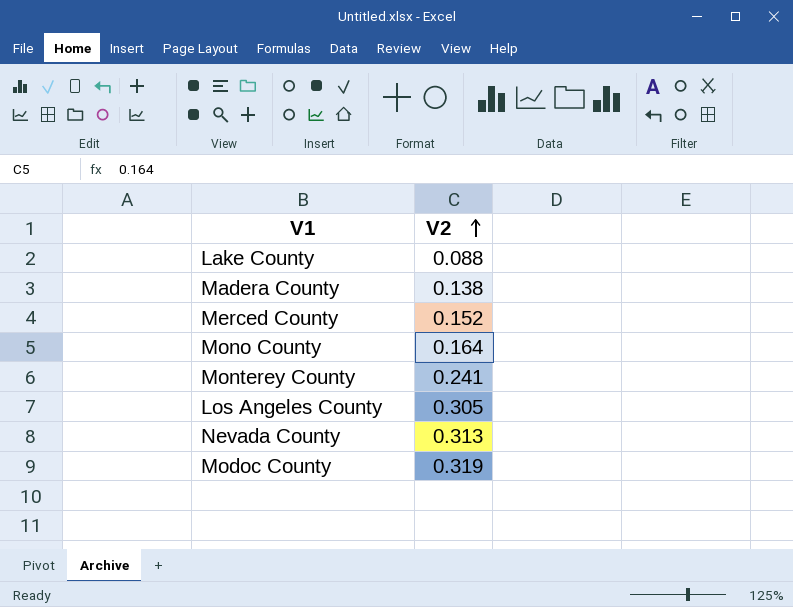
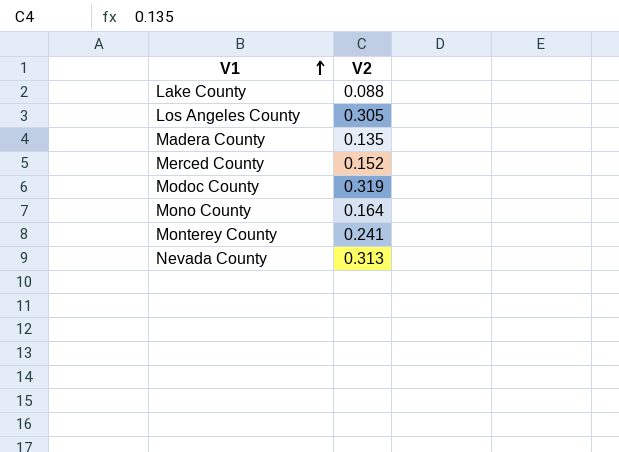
row order: V2 ascending -> V1 ascending
Madera County | V2: 0.138 -> 0.135

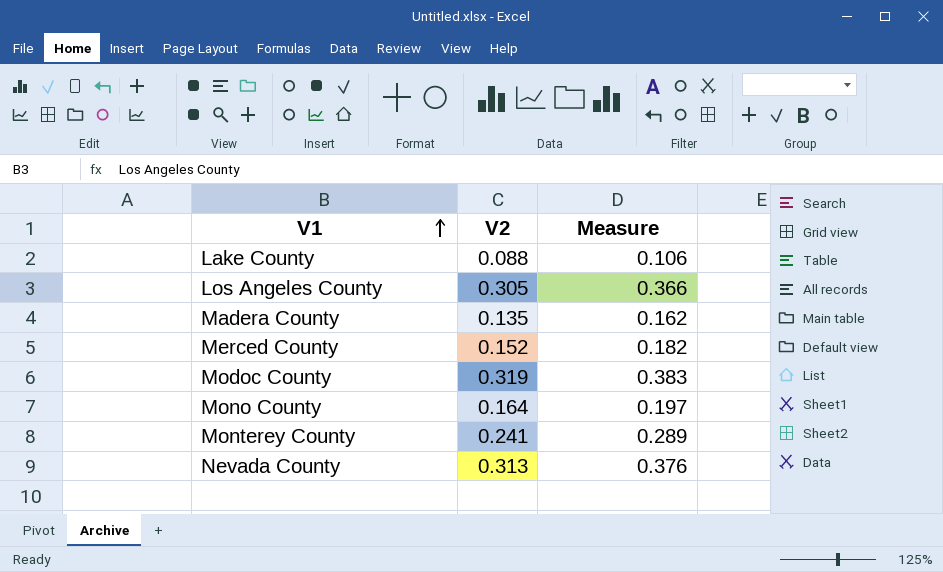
column Measure | formula: none -> [V2] * 1.2

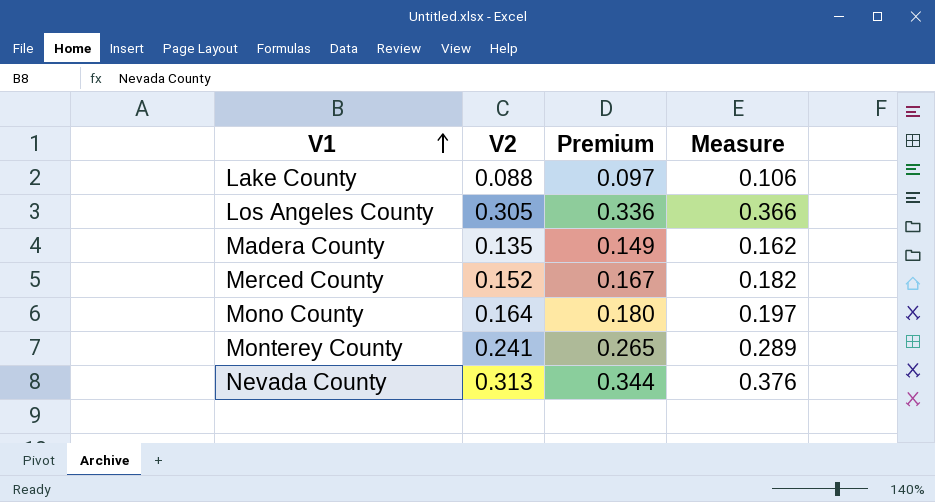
column Premium | formula: none -> [V2] * 1.1
row Modoc County: 0.319 | 0.383 -> none

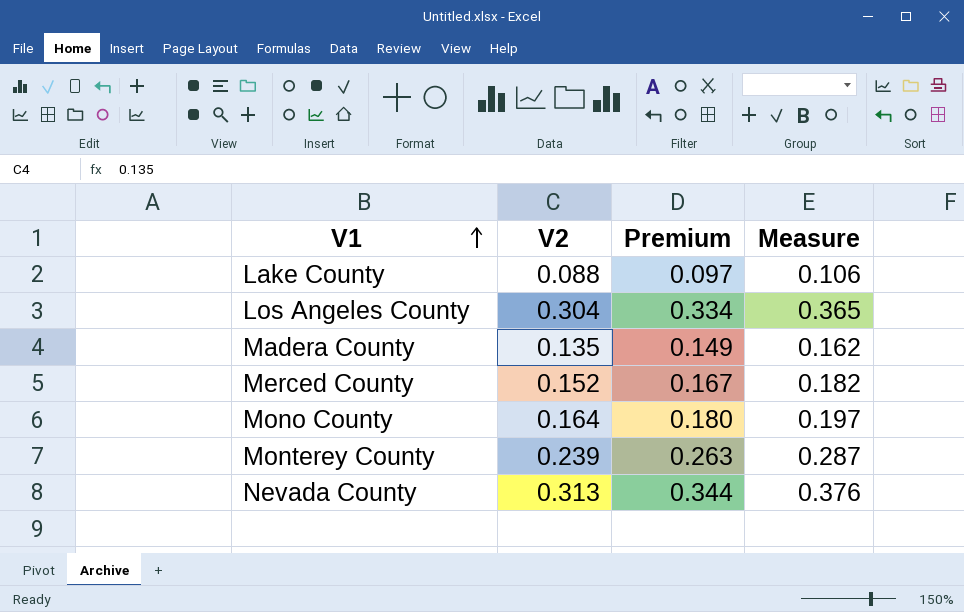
Los Angeles County | V2: 0.305 -> 0.304
Los Angeles County | Premium: 0.336 -> 0.334
Los Angeles County | Measure: 0.366 -> 0.365
Monterey County | V2: 0.241 -> 0.239
Monterey County | Premium: 0.265 -> 0.263
Monterey County | Measure: 0.289 -> 0.287

